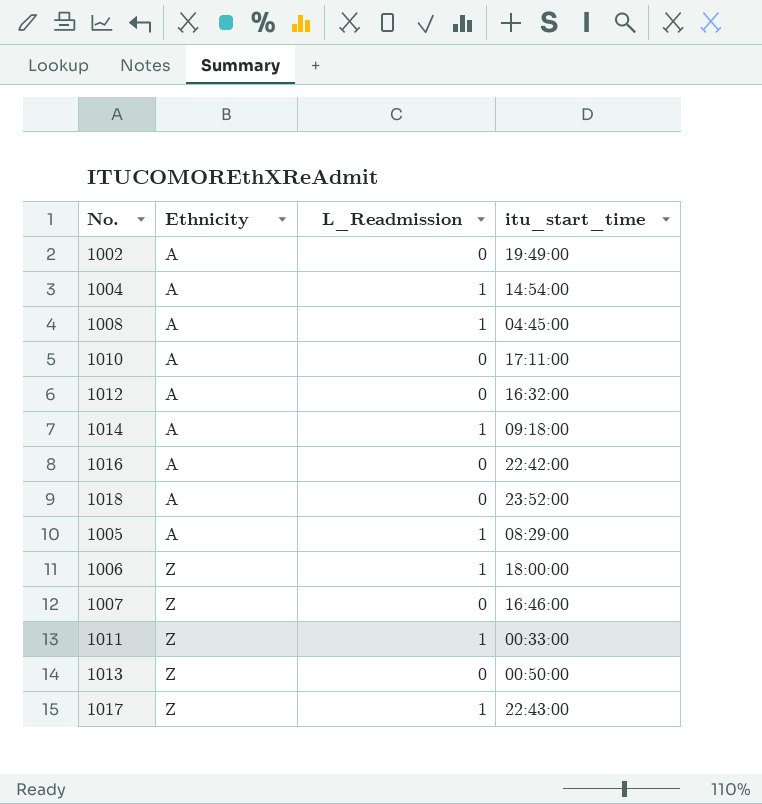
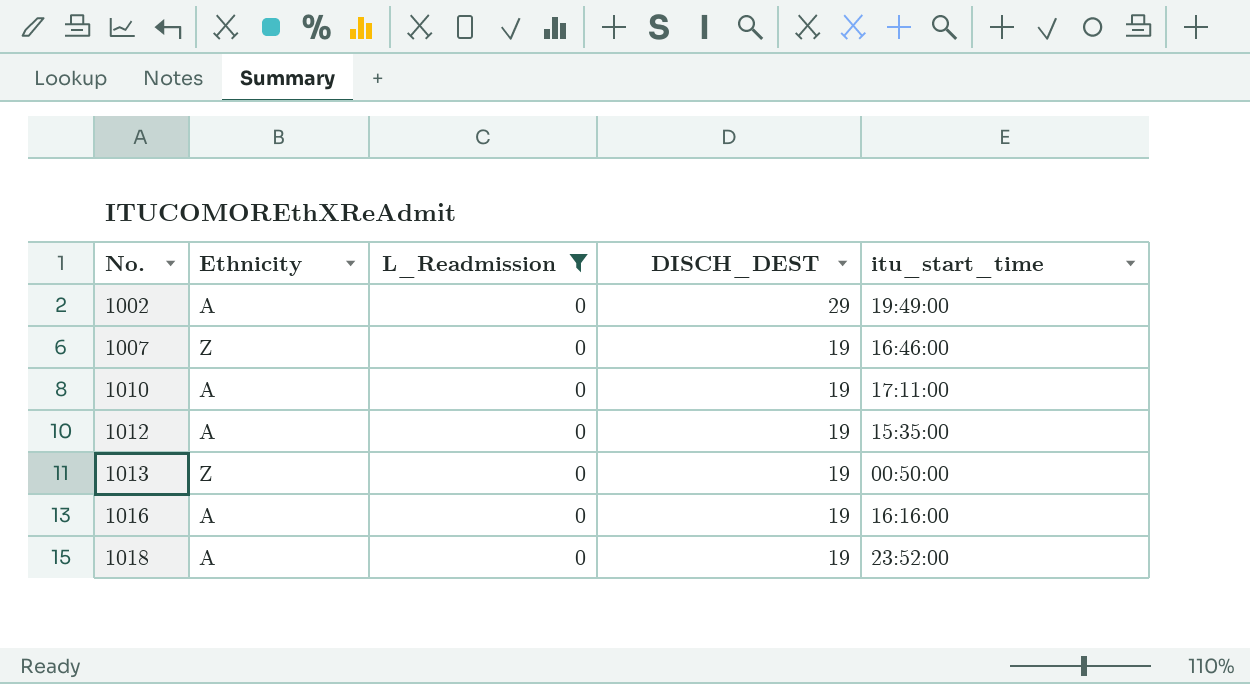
filter: none -> L_Readmission = 0
row order: Ethnicity ascending -> No. ascending
column DISCH_DEST | position: none -> 4
1012 | itu_start_time: 16:32:00 -> 15:35:00
1016 | itu_start_time: 22:42:00 -> 16:16:00

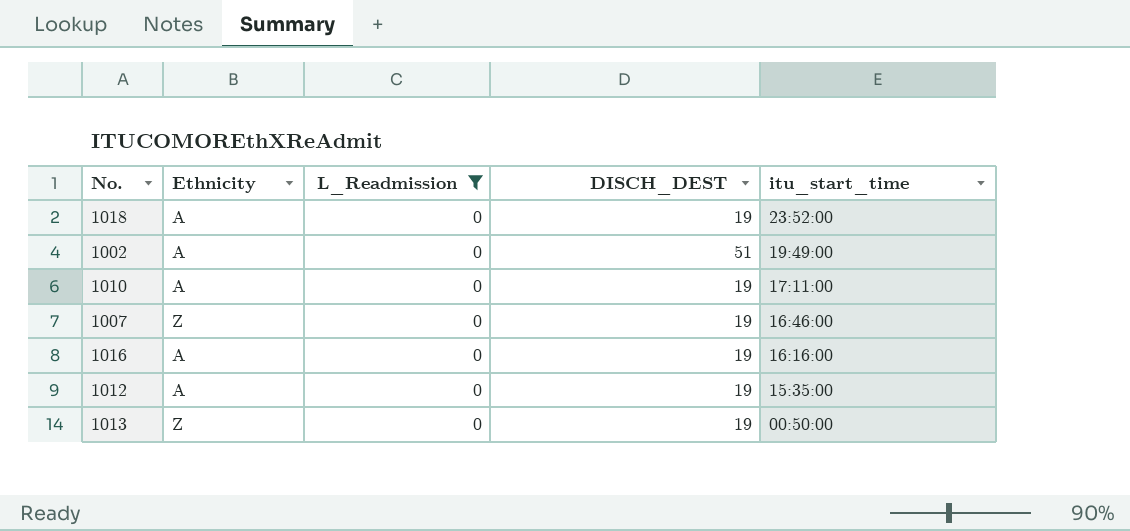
row order: No. ascending -> itu_start_time descending
1002 | DISCH_DEST: 29 -> 51

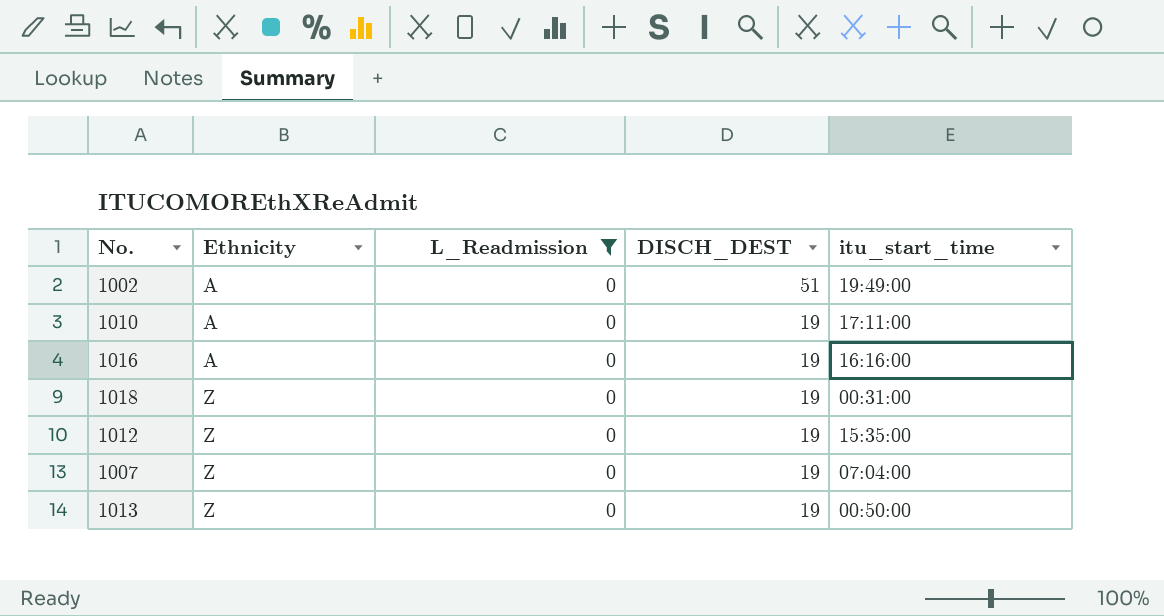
row order: itu_start_time descending -> Ethnicity ascending
1018 | Ethnicity: A -> Z
1018 | itu_start_time: 23:52:00 -> 00:31:00
1012 | Ethnicity: A -> Z
1007 | itu_start_time: 16:46:00 -> 07:04:00

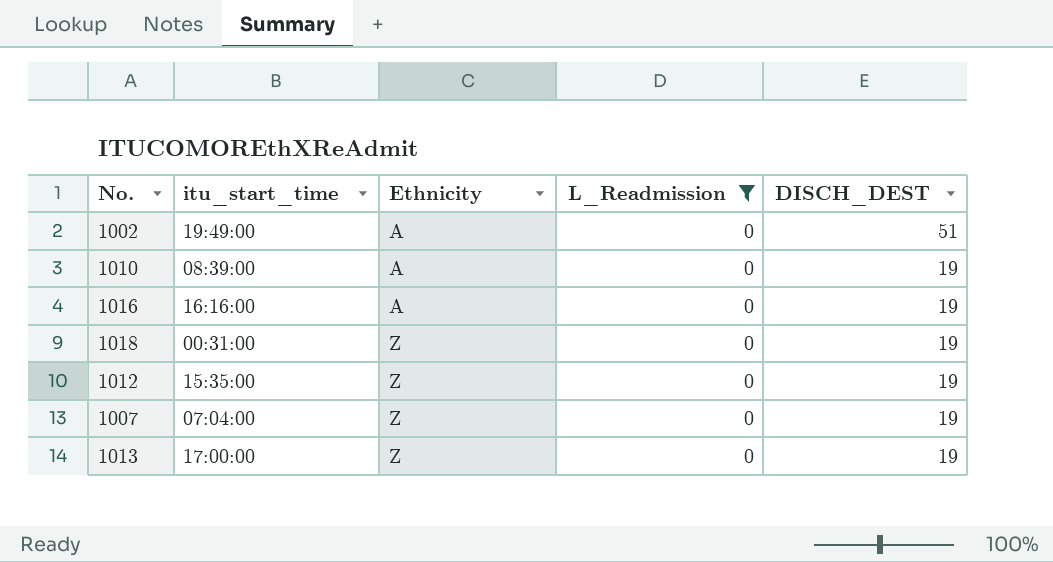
column itu_start_time | position: 5 -> 2
1010 | itu_start_time: 17:11:00 -> 08:39:00
1013 | itu_start_time: 00:50:00 -> 17:00:00

